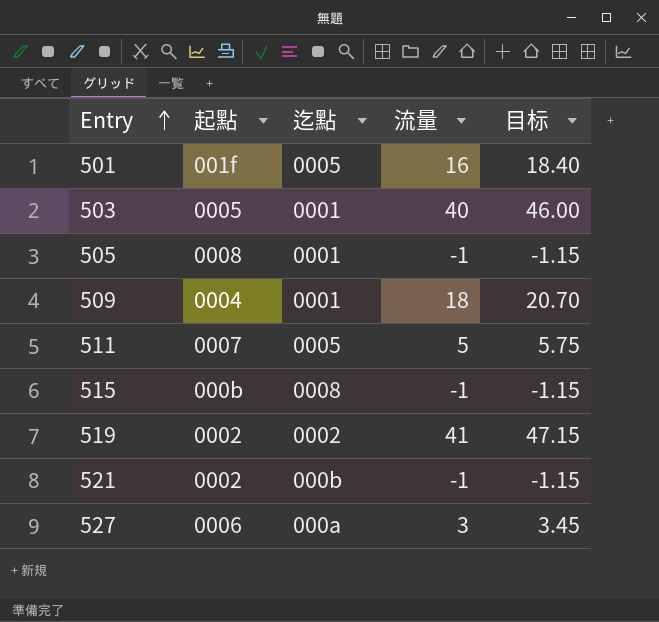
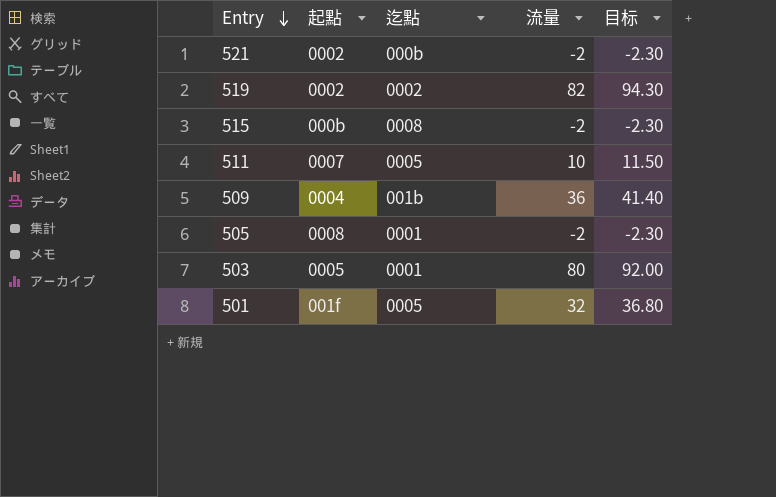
row order: Entry ascending -> Entry descending
row 527: 0006 | 000a | 3 | 3.45 -> none
521 | 流量: -1 -> -2
521 | 目标: -1.15 -> -2.30
519 | 流量: 41 -> 82
519 | 目标: 47.15 -> 94.30
515 | 流量: -1 -> -2
515 | 目标: -1.15 -> -2.30
511 | 流量: 5 -> 10
511 | 目标: 5.75 -> 11.50
509 | 迄點: 0001 -> 001b
509 | 流量: 18 -> 36
509 | 目标: 20.70 -> 41.40
505 | 流量: -1 -> -2
505 | 目标: -1.15 -> -2.30
503 | 流量: 40 -> 80
503 | 目标: 46.00 -> 92.00
501 | 流量: 16 -> 32
501 | 目标: 18.40 -> 36.80

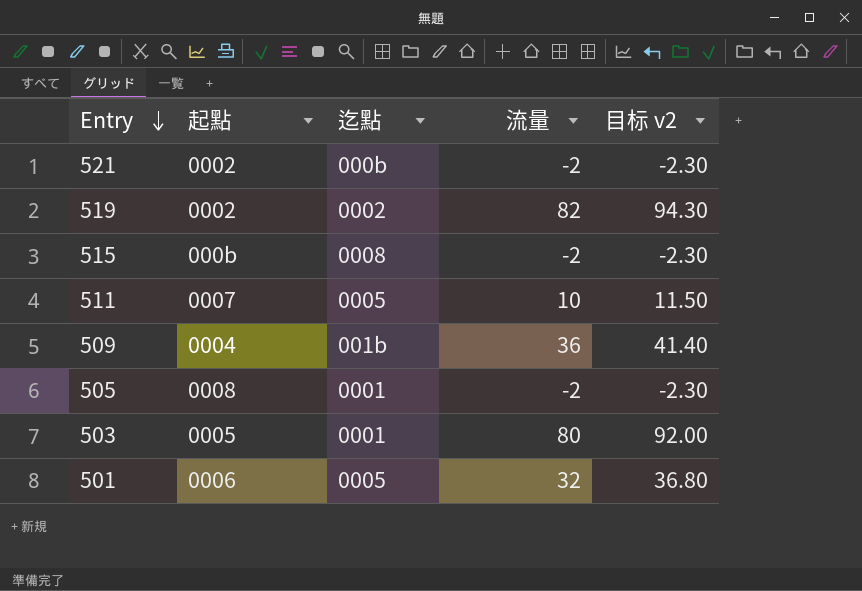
column name: 目标 -> 目标 v2
501 | 起點: 001f -> 0006

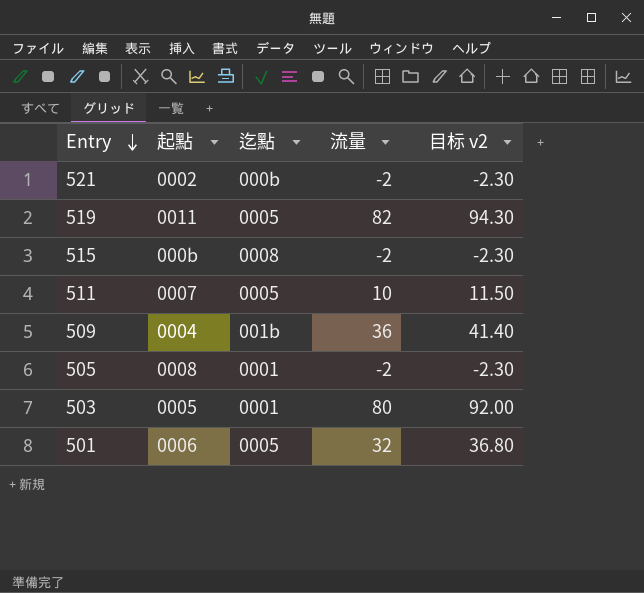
519 | 起點: 0002 -> 0011
519 | 迄點: 0002 -> 0005

